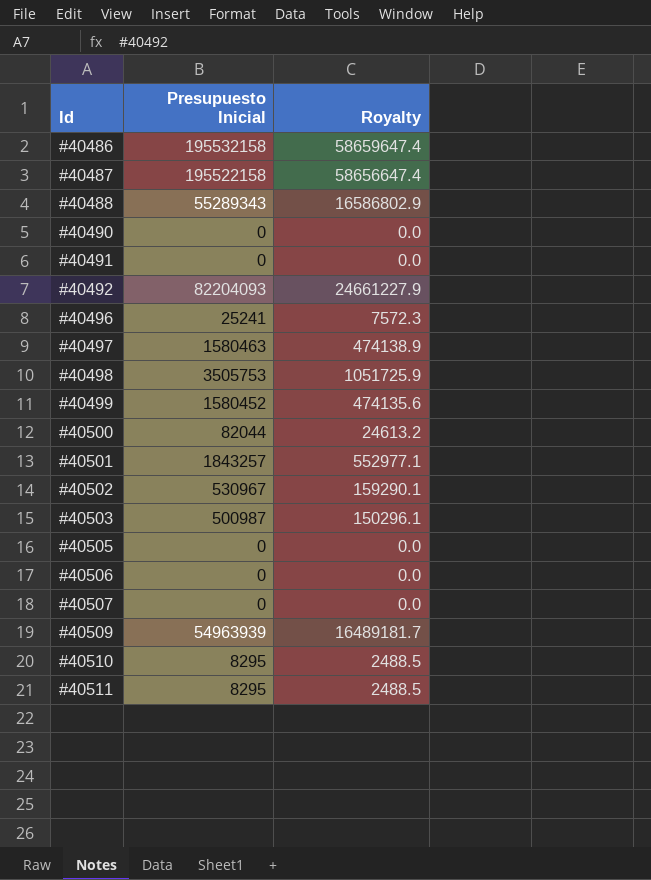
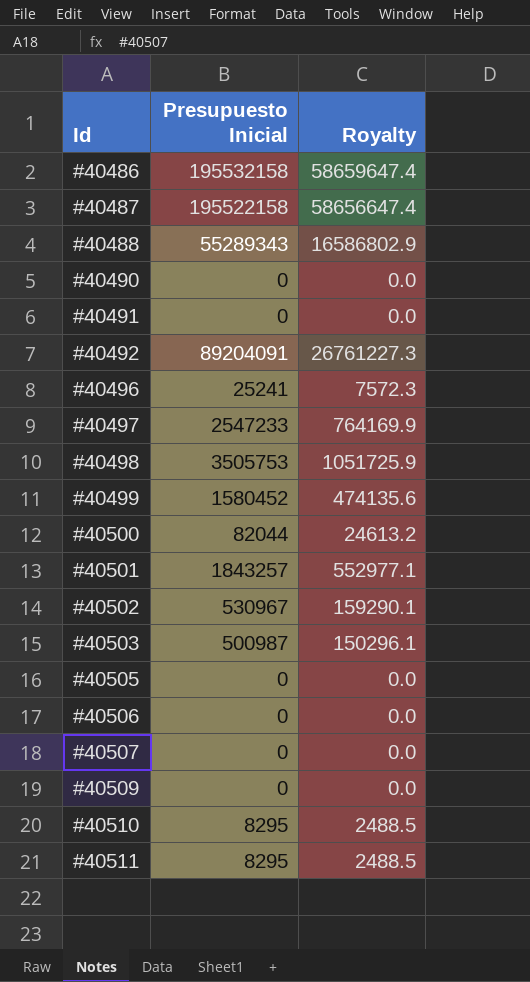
#40492 | Presupuesto Inicial: 82204093 -> 89204091
#40492 | Royalty: 24661227.9 -> 26761227.3
#40497 | Presupuesto Inicial: 1580463 -> 2547233
#40497 | Royalty: 474138.9 -> 764169.9
#40509 | Presupuesto Inicial: 54963939 -> 0
#40509 | Royalty: 16489181.7 -> 0.0

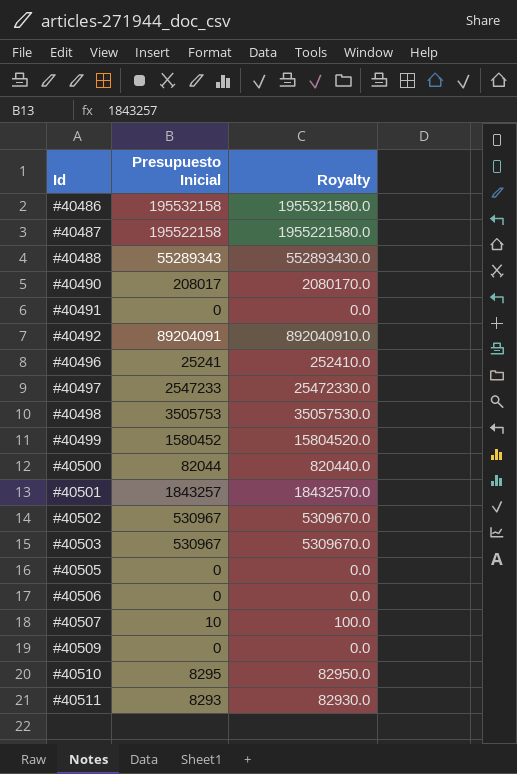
column Royalty | formula: [Presupuesto Inicial] * 0.3 -> [Presupuesto Inicial] * 10
#40490 | Presupuesto Inicial: 0 -> 208017
#40503 | Presupuesto Inicial: 500987 -> 530967
#40507 | Presupuesto Inicial: 0 -> 10
#40511 | Presupuesto Inicial: 8295 -> 8293

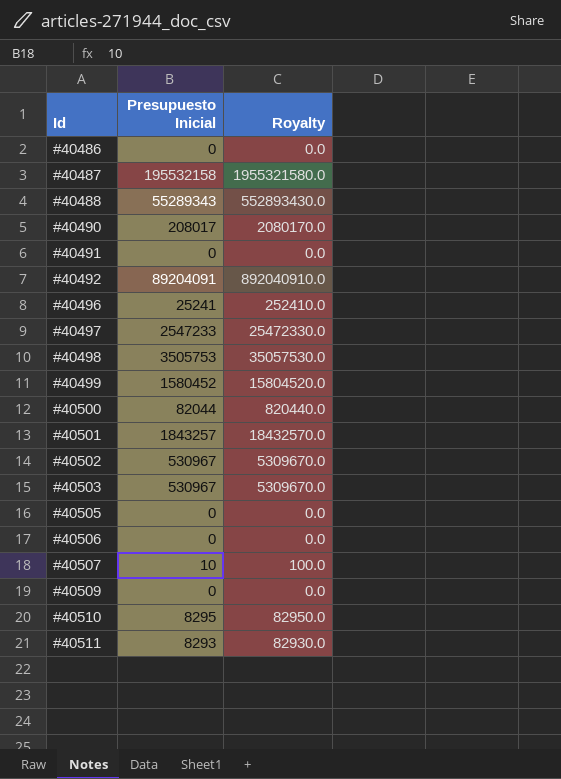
#40486 | Presupuesto Inicial: 195532158 -> 0
#40486 | Royalty: 1955321580.0 -> 0.0
#40487 | Presupuesto Inicial: 195522158 -> 195532158
#40487 | Royalty: 1955221580.0 -> 1955321580.0

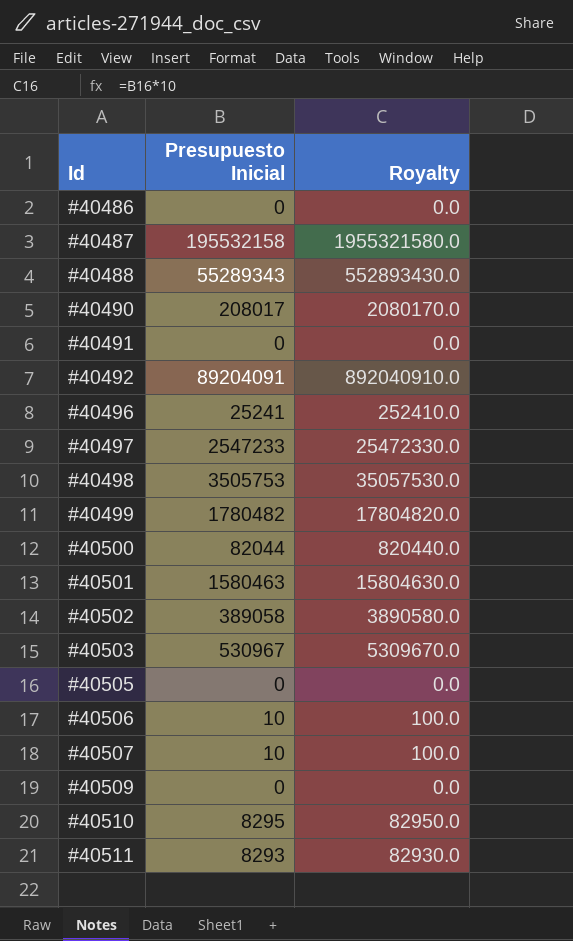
#40499 | Presupuesto Inicial: 1580452 -> 1780482
#40499 | Royalty: 15804520.0 -> 17804820.0
#40501 | Presupuesto Inicial: 1843257 -> 1580463
#40501 | Royalty: 18432570.0 -> 15804630.0
#40502 | Presupuesto Inicial: 530967 -> 389058
#40502 | Royalty: 5309670.0 -> 3890580.0
#40506 | Presupuesto Inicial: 0 -> 10
#40506 | Royalty: 0.0 -> 100.0

